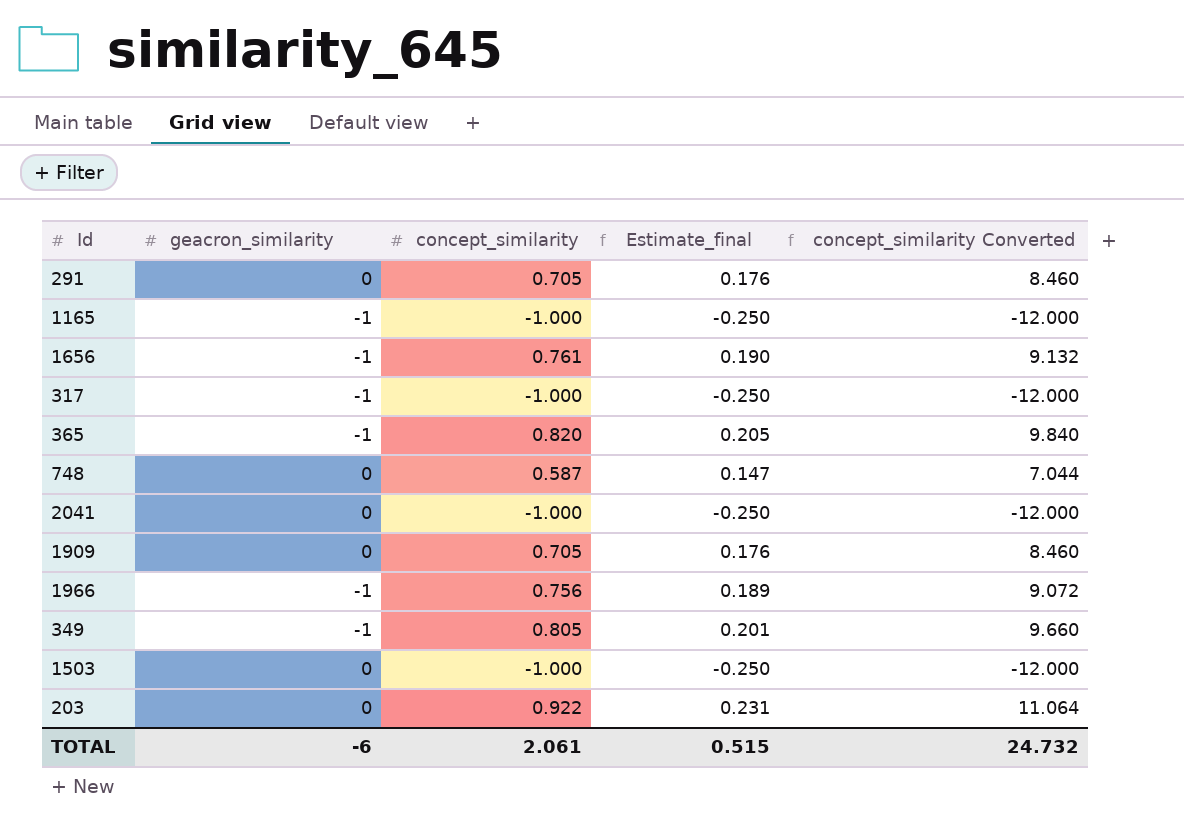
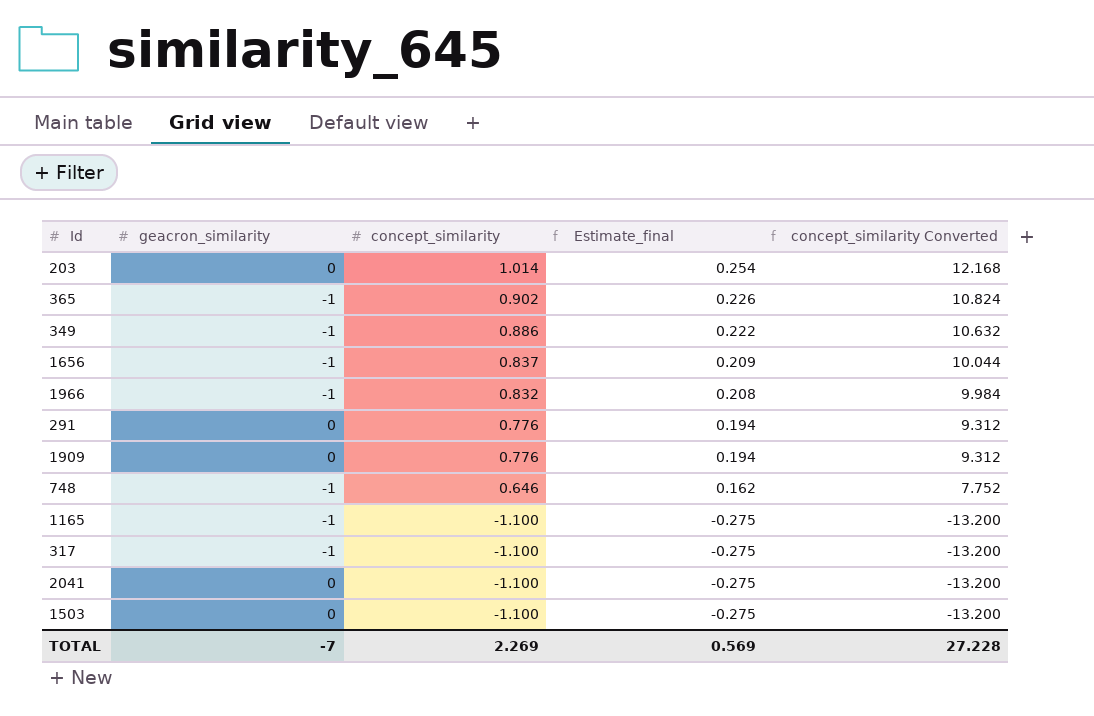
row order: none -> concept_similarity descending
203 | concept_similarity: 0.922 -> 1.014
203 | Estimate_final: 0.231 -> 0.254
203 | concept_similarity Converted: 11.064 -> 12.168
365 | concept_similarity: 0.820 -> 0.902
365 | Estimate_final: 0.205 -> 0.226
365 | concept_similarity Converted: 9.840 -> 10.824
349 | concept_similarity: 0.805 -> 0.886
349 | Estimate_final: 0.201 -> 0.222
349 | concept_similarity Converted: 9.660 -> 10.632
1656 | concept_similarity: 0.761 -> 0.837
1656 | Estimate_final: 0.190 -> 0.209
1656 | concept_similarity Converted: 9.132 -> 10.044
1966 | concept_similarity: 0.756 -> 0.832
1966 | Estimate_final: 0.189 -> 0.208
1966 | concept_similarity Converted: 9.072 -> 9.984
291 | concept_similarity: 0.705 -> 0.776
291 | Estimate_final: 0.176 -> 0.194
291 | concept_similarity Converted: 8.460 -> 9.312
1909 | concept_similarity: 0.705 -> 0.776
1909 | Estimate_final: 0.176 -> 0.194
1909 | concept_similarity Converted: 8.460 -> 9.312
748 | geacron_similarity: 0 -> -1
748 | concept_similarity: 0.587 -> 0.646
748 | Estimate_final: 0.147 -> 0.162
748 | concept_similarity Converted: 7.044 -> 7.752
1165 | concept_similarity: -1.000 -> -1.100
1165 | Estimate_final: -0.250 -> -0.275
1165 | concept_similarity Converted: -12.000 -> -13.200
317 | concept_similarity: -1.000 -> -1.100
317 | Estimate_final: -0.250 -> -0.275
317 | concept_similarity Converted: -12.000 -> -13.200
2041 | concept_similarity: -1.000 -> -1.100
2041 | Estimate_final: -0.250 -> -0.275
2041 | concept_similarity Converted: -12.000 -> -13.200
1503 | concept_similarity: -1.000 -> -1.100
1503 | Estimate_final: -0.250 -> -0.275
1503 | concept_similarity Converted: -12.000 -> -13.200
TOTAL | geacron_similarity: -6 -> -7
TOTAL | concept_similarity: 2.061 -> 2.269
TOTAL | Estimate_final: 0.515 -> 0.569
TOTAL | concept_similarity Converted: 24.732 -> 27.228

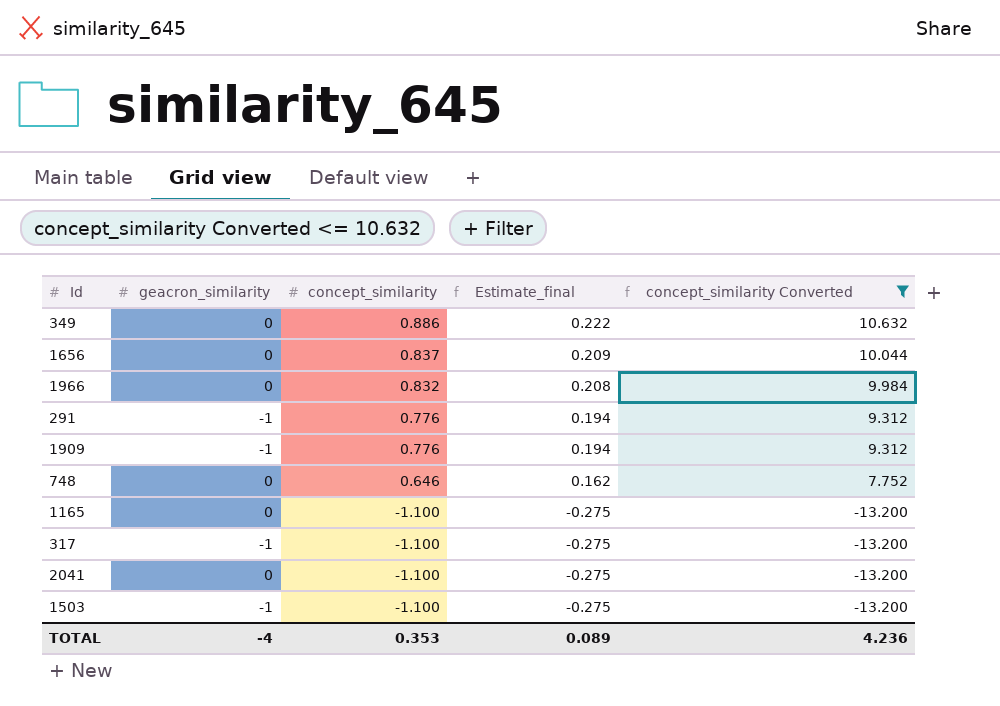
filter: none -> concept_similarity Converted <= 10.632
349 | geacron_similarity: -1 -> 0
1656 | geacron_similarity: -1 -> 0
1966 | geacron_similarity: -1 -> 0
291 | geacron_similarity: 0 -> -1
1909 | geacron_similarity: 0 -> -1
748 | geacron_similarity: -1 -> 0
1165 | geacron_similarity: -1 -> 0
1503 | geacron_similarity: 0 -> -1
TOTAL | geacron_similarity: -7 -> -4
TOTAL | concept_similarity: 2.269 -> 0.353
TOTAL | Estimate_final: 0.569 -> 0.089
TOTAL | concept_similarity Converted: 27.228 -> 4.236

